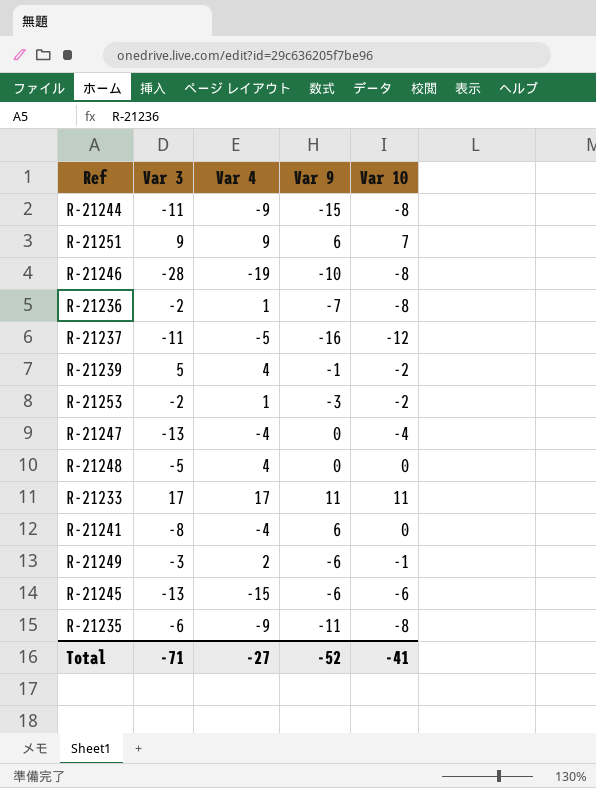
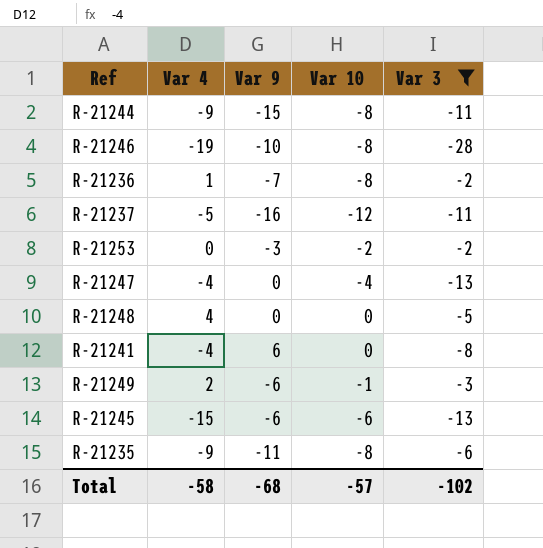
filter: none -> Var 3 <= -2
column Var 3 | position: 2 -> 5
R-21253 | Var 4: 1 -> 0
Total | Var 4: -27 -> -58
Total | Var 9: -52 -> -68
Total | Var 10: -41 -> -57
Total | Var 3: -71 -> -102

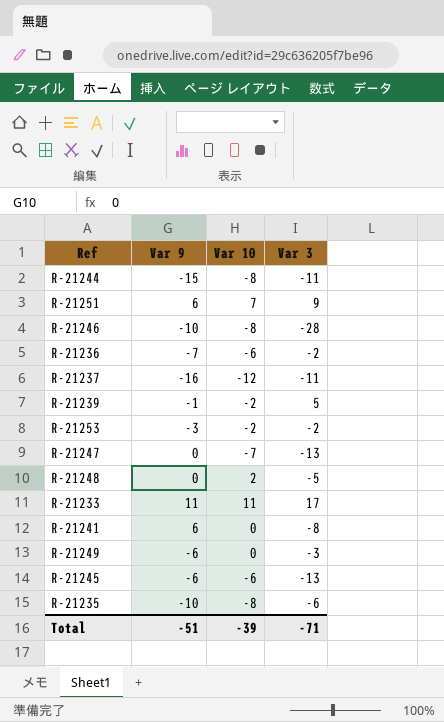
filter: Var 3 <= -2 -> none
column Var 4 | position: 2 -> none
R-21236 | Var 10: -8 -> -6
R-21247 | Var 10: -4 -> -7
R-21248 | Var 10: 0 -> 2
R-21249 | Var 10: -1 -> 0
R-21235 | Var 9: -11 -> -10
Total | Var 9: -68 -> -51
Total | Var 10: -57 -> -39
Total | Var 3: -102 -> -71

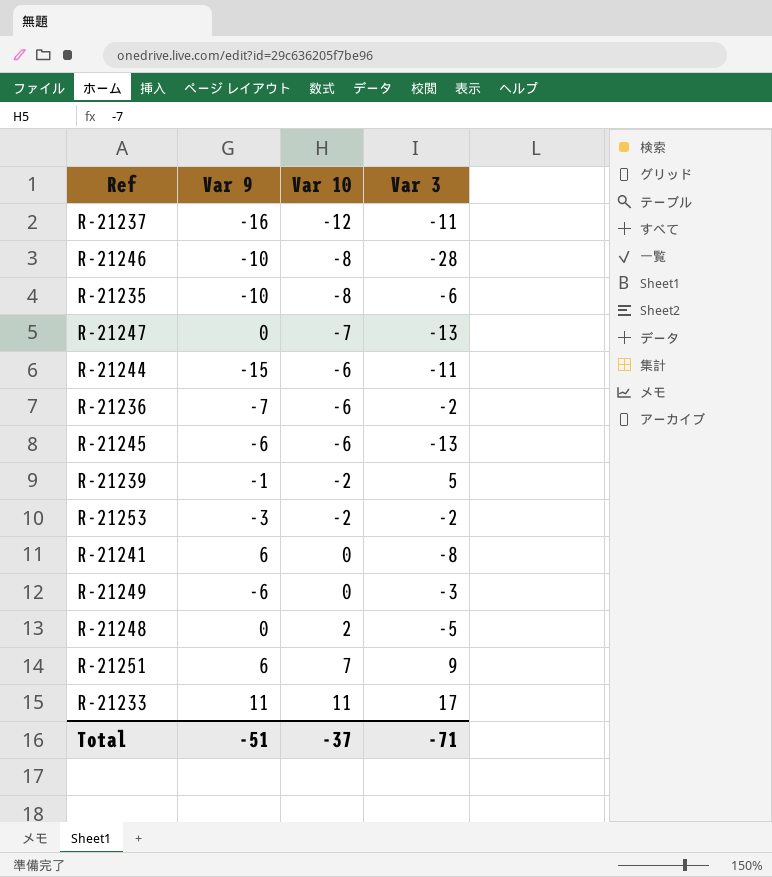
row order: none -> Var 10 ascending
R-21244 | Var 10: -8 -> -6
Total | Var 10: -39 -> -37

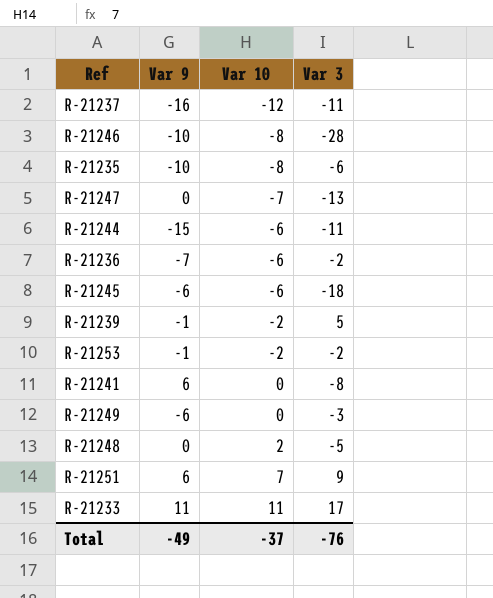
R-21245 | Var 3: -13 -> -18
R-21253 | Var 9: -3 -> -1
Total | Var 9: -51 -> -49
Total | Var 3: -71 -> -76

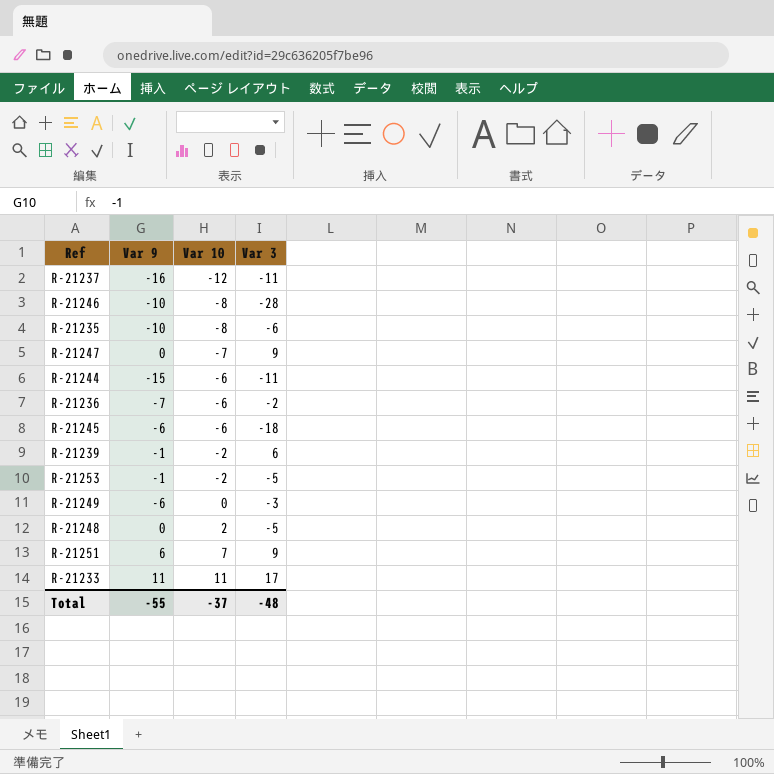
row R-21241: 6 | 0 | -8 -> none
R-21247 | Var 3: -13 -> 9
R-21239 | Var 3: 5 -> 6
R-21253 | Var 3: -2 -> -5
Total | Var 9: -49 -> -55
Total | Var 3: -76 -> -48

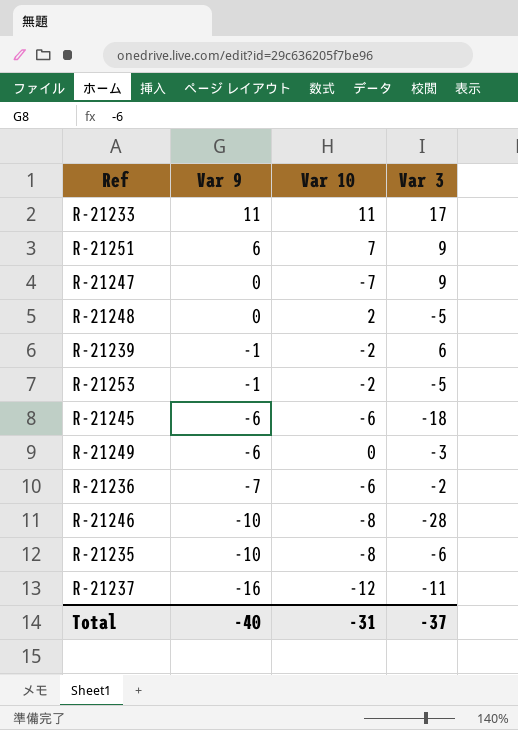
row order: Var 10 ascending -> Var 9 descending
row R-21244: -15 | -6 | -11 -> none
Total | Var 9: -55 -> -40
Total | Var 10: -37 -> -31
Total | Var 3: -48 -> -37

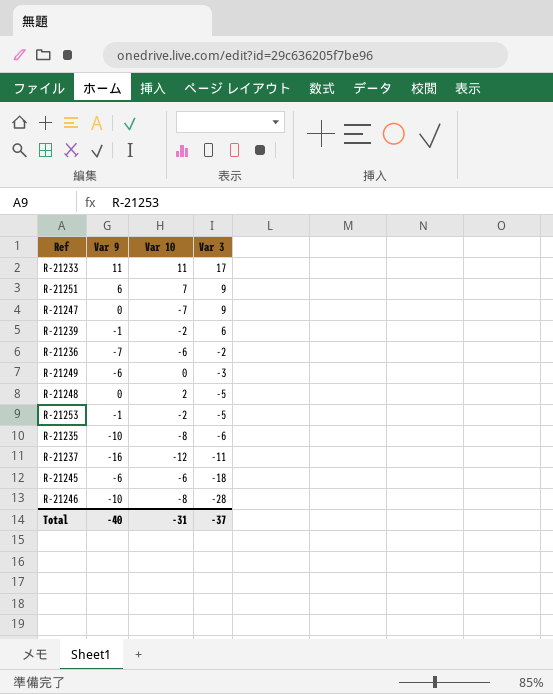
row order: Var 9 descending -> Var 3 descending

